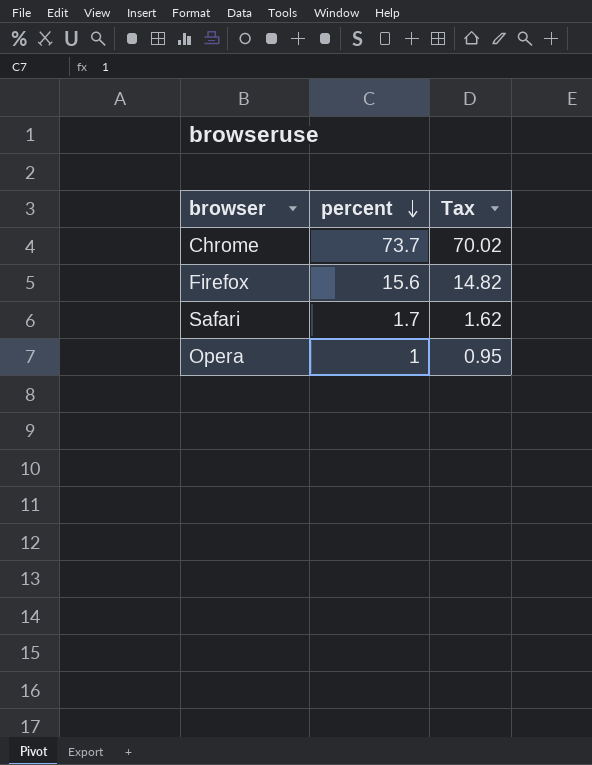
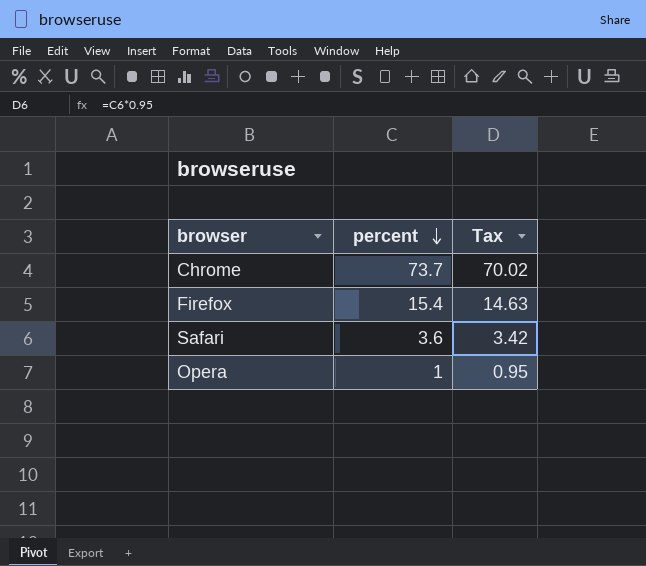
Firefox | percent: 15.6 -> 15.4
Firefox | Tax: 14.82 -> 14.63
Safari | percent: 1.7 -> 3.6
Safari | Tax: 1.62 -> 3.42

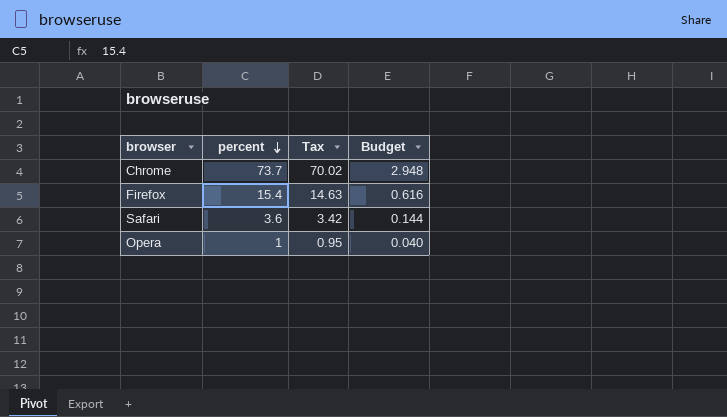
column Budget | formula: none -> [percent] * 0.04

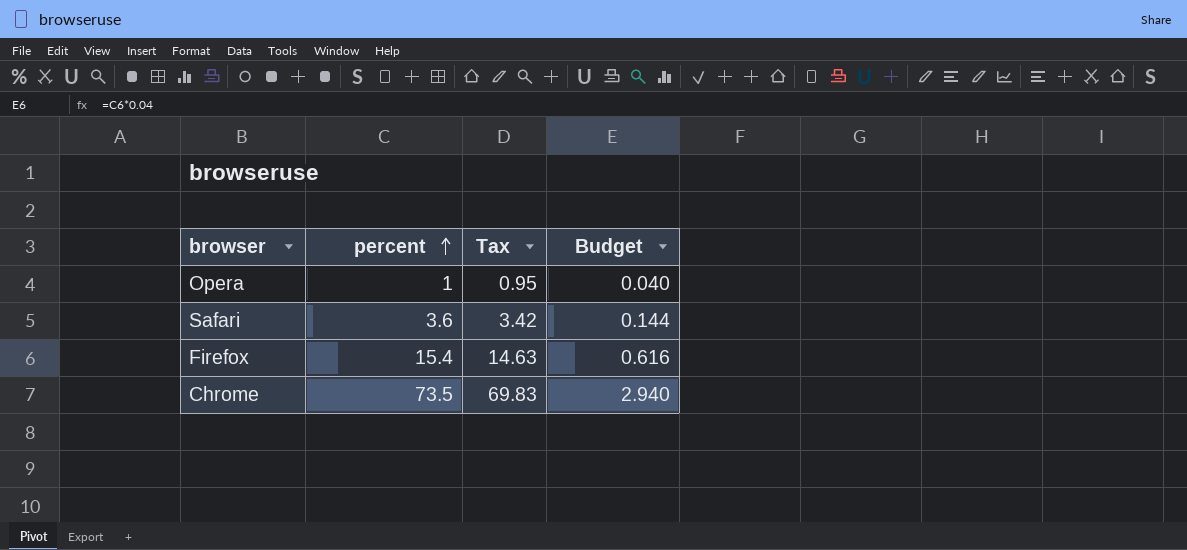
row order: percent descending -> percent ascending
Chrome | percent: 73.7 -> 73.5
Chrome | Tax: 70.02 -> 69.83
Chrome | Budget: 2.948 -> 2.940

